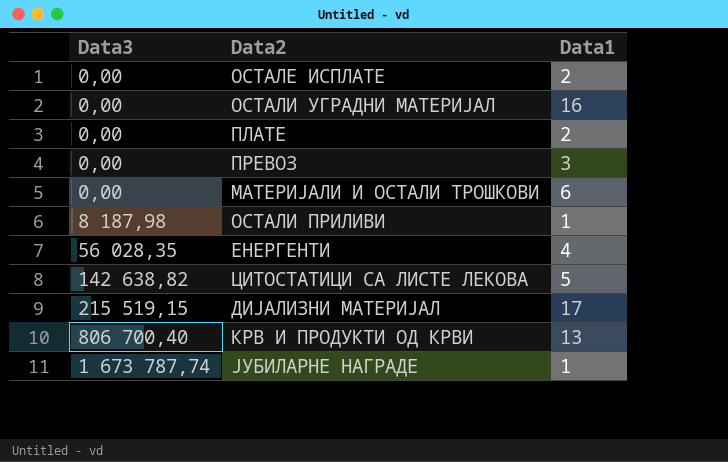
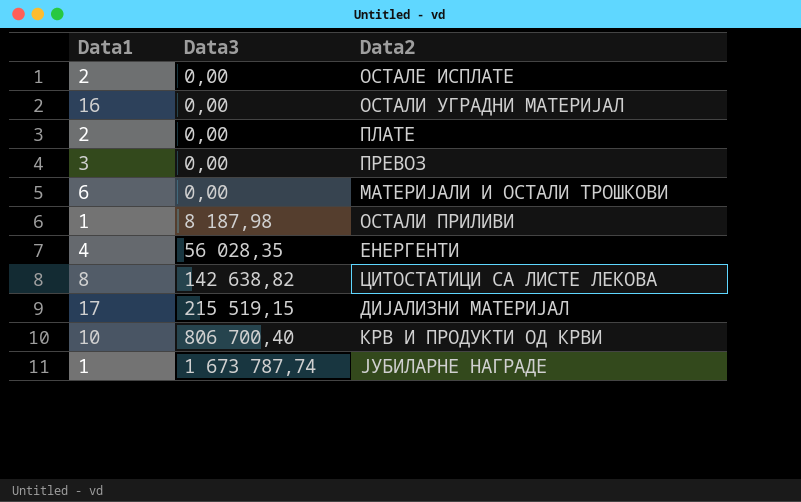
column Data1 | position: 3 -> 1
ЦИТОСТАТИЦИ СА ЛИСТЕ ЛЕКОВА | Data1: 5 -> 8
КРВ И ПРОДУКТИ ОД КРВИ | Data1: 13 -> 10

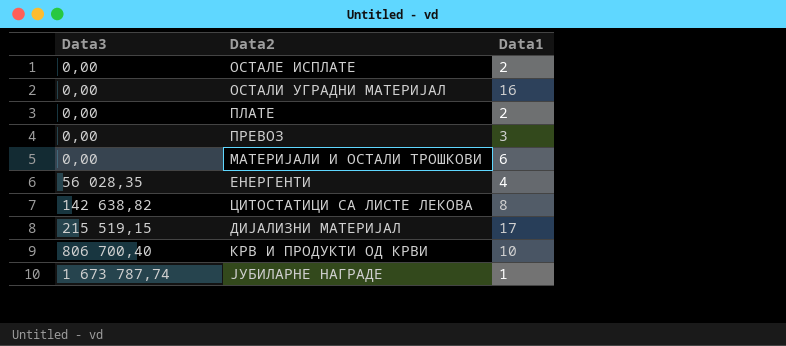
column Data1 | position: 1 -> 3
row ОСТАЛИ ПРИЛИВИ: 1 | 8 187,98 -> none

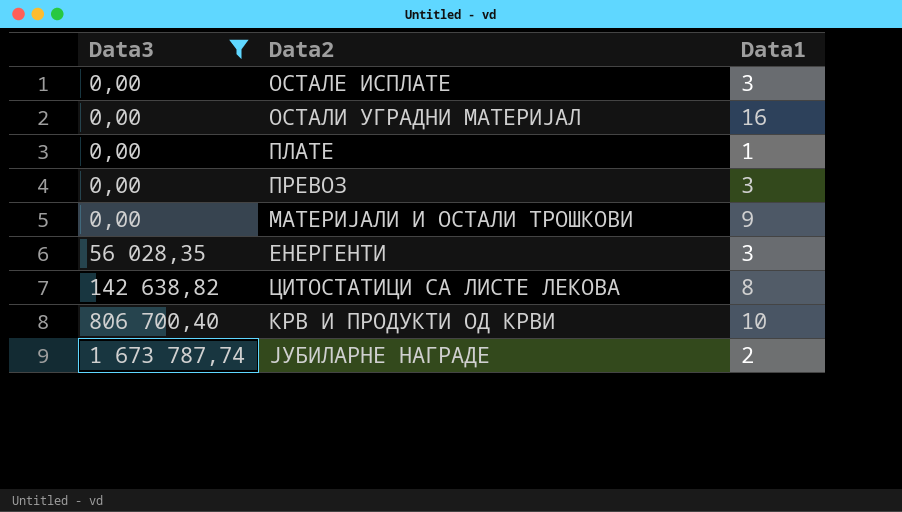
filter: none -> Data3 != 215 519,15
ОСТАЛЕ ИСПЛАТЕ | Data1: 2 -> 3
ПЛАТЕ | Data1: 2 -> 1
МАТЕРИЈАЛИ И ОСТАЛИ ТРОШКОВИ | Data1: 6 -> 9
ЕНЕРГЕНТИ | Data1: 4 -> 3
ЈУБИЛАРНЕ НАГРАДЕ | Data1: 1 -> 2

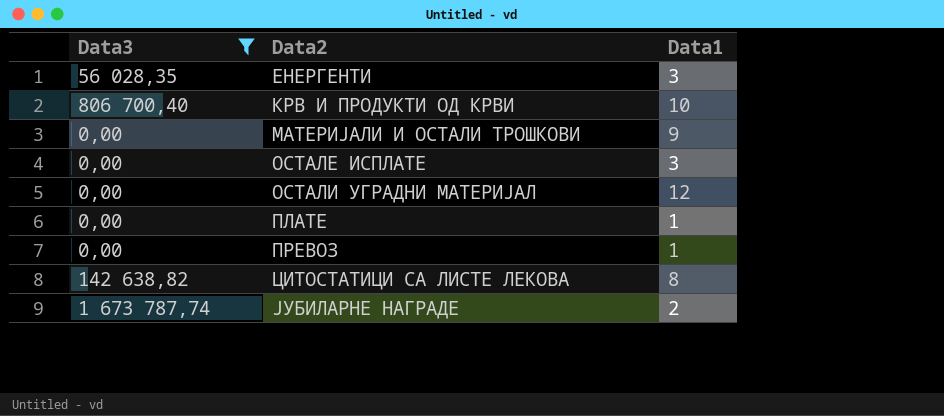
row order: Data3 ascending -> Data2 ascending
ОСТАЛИ УГРАДНИ МАТЕРИЈАЛ | Data1: 16 -> 12
ПРЕВОЗ | Data1: 3 -> 1

